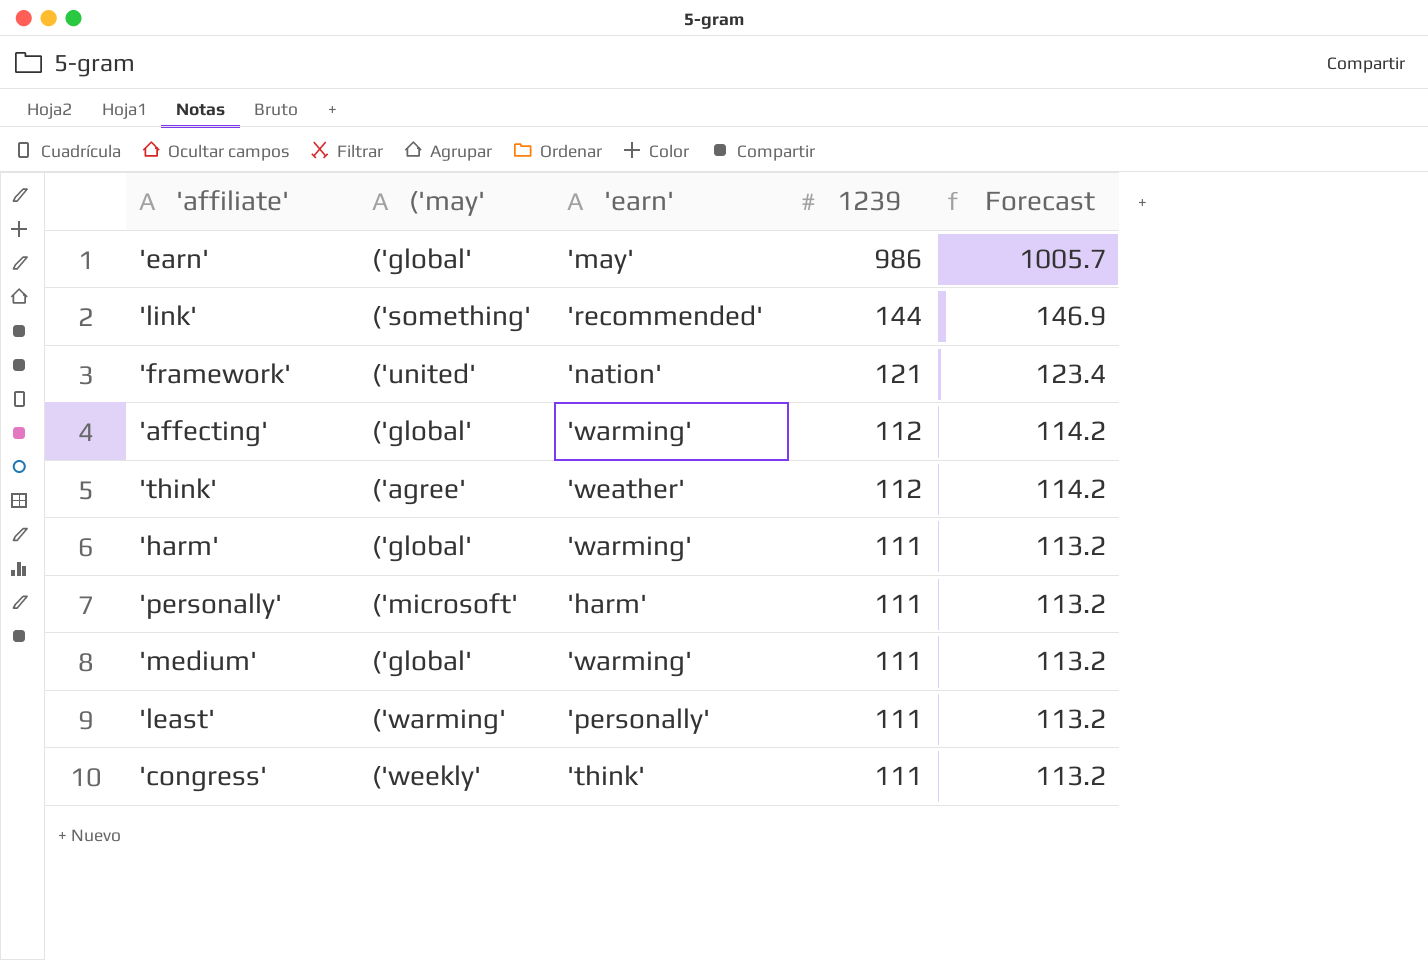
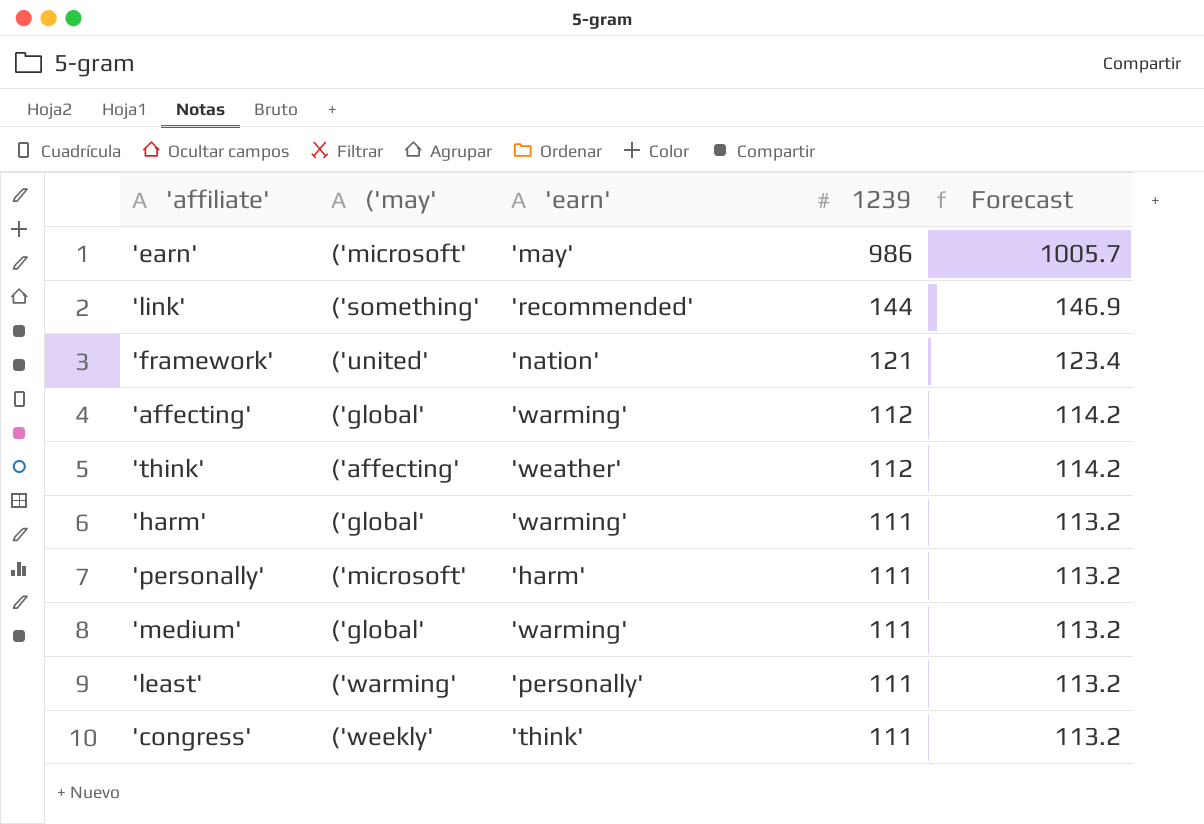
'earn' | ('may': ('global' -> ('microsoft'
'think' | ('may': ('agree' -> ('affecting'

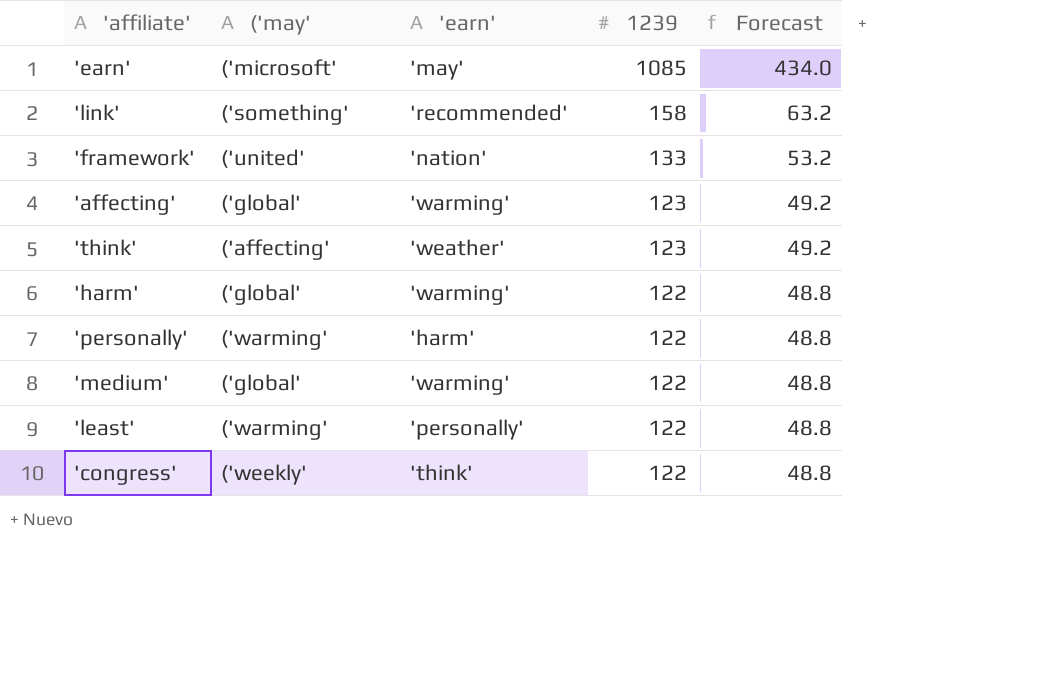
column Forecast | formula: [1239] * 1.02 -> [1239] * 0.4
'earn' | 1239: 986 -> 1085
'link' | 1239: 144 -> 158
'framework' | 1239: 121 -> 133
'affecting' | 1239: 112 -> 123
'think' | 1239: 112 -> 123
'harm' | 1239: 111 -> 122
'personally' | ('may': ('microsoft' -> ('warming'
'personally' | 1239: 111 -> 122
'medium' | 1239: 111 -> 122
'least' | 1239: 111 -> 122
'congress' | 1239: 111 -> 122

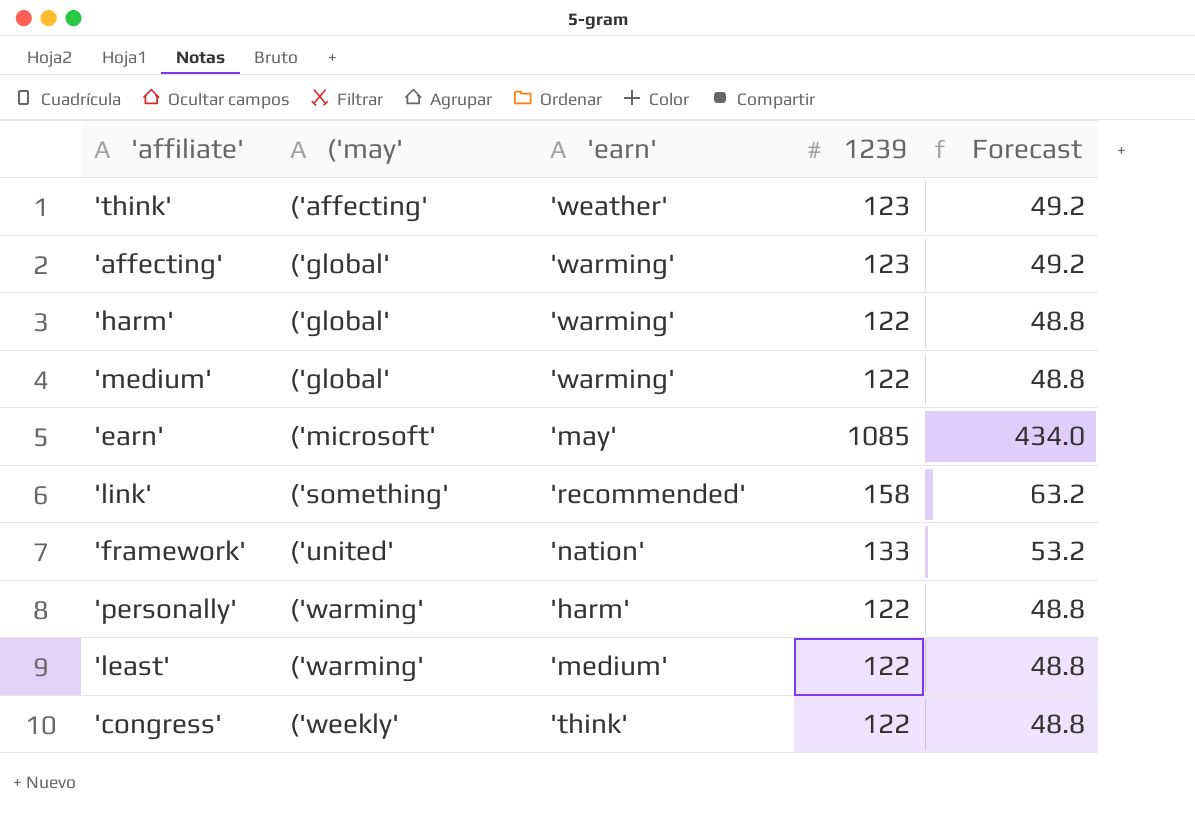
row order: 1239 descending -> ('may' ascending
'least' | 'earn': 'personally' -> 'medium'

